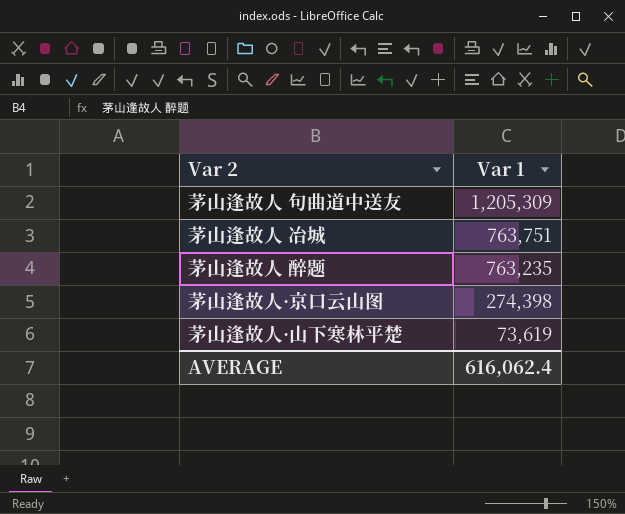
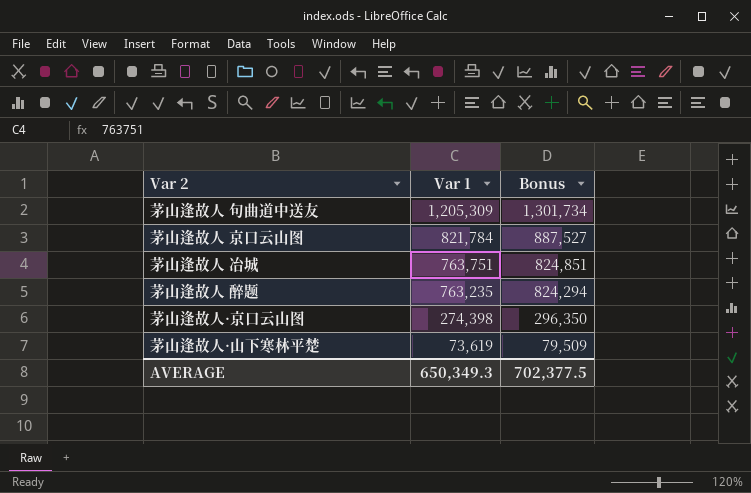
column Bonus | formula: none -> [Var 1] * 1.08
row 茅山逢故人 京口云山图: none -> 821,784 | 887,527
AVERAGE | Var 1: 616,062.4 -> 650,349.3

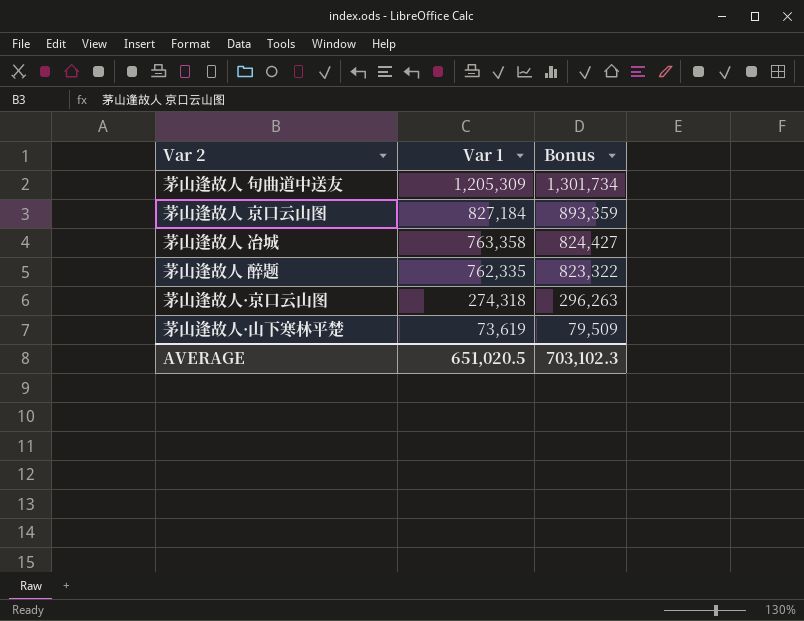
茅山逢故人 京口云山图 | Var 1: 821,784 -> 827,184
茅山逢故人 京口云山图 | Bonus: 887,527 -> 893,359
茅山逢故人 冶城 | Var 1: 763,751 -> 763,358
茅山逢故人 冶城 | Bonus: 824,851 -> 824,427
茅山逢故人 醉题 | Var 1: 763,235 -> 762,335
茅山逢故人 醉题 | Bonus: 824,294 -> 823,322
茅山逢故人·京口云山图 | Var 1: 274,398 -> 274,318
茅山逢故人·京口云山图 | Bonus: 296,350 -> 296,263
AVERAGE | Var 1: 650,349.3 -> 651,020.5
AVERAGE | Bonus: 702,377.5 -> 703,102.3

